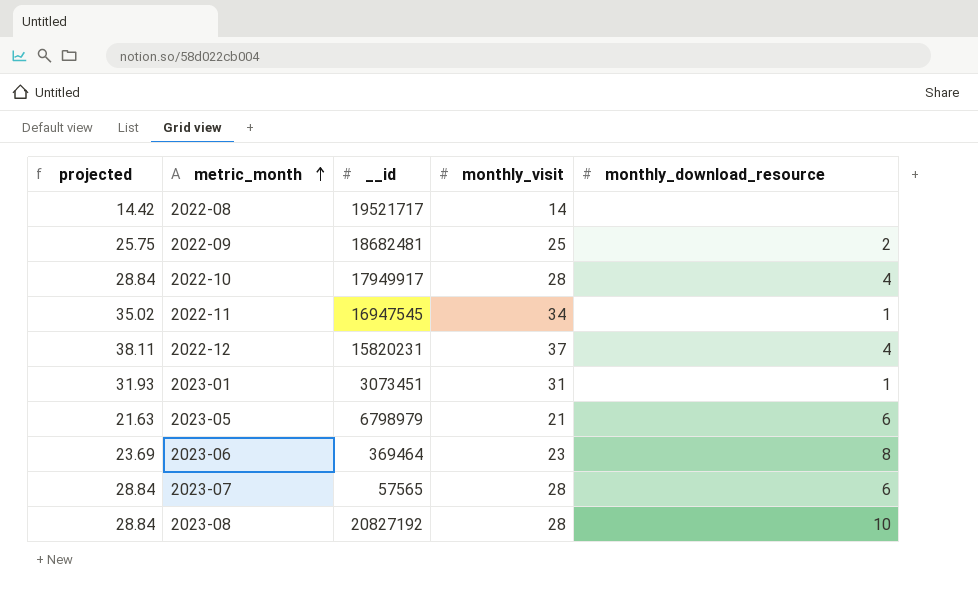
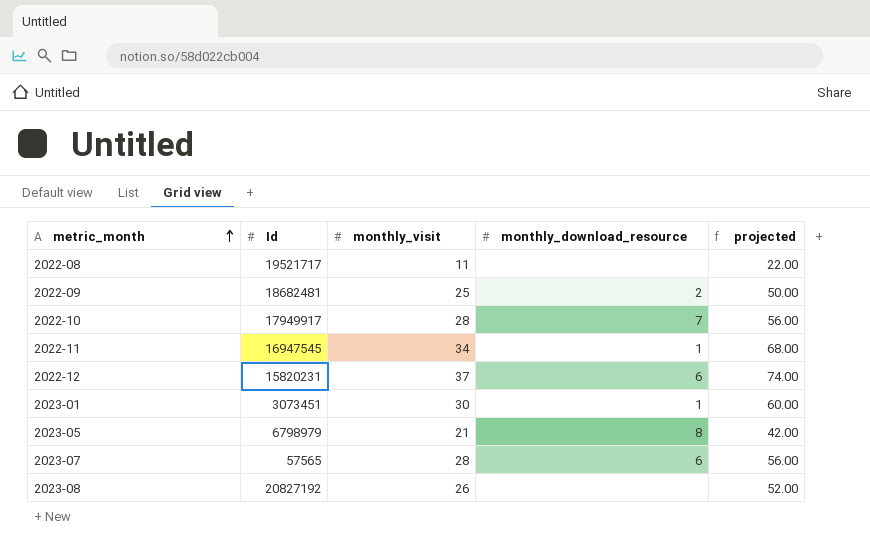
column name: __id -> Id
column projected | formula: [monthly_visit] * 1.03 -> [monthly_visit] * 2
column projected | position: 1 -> 5
row 2023-06: 23.69 | 369464 | 23 | 8 -> none
2022-08 | monthly_visit: 14 -> 11
2022-10 | monthly_download_resource: 4 -> 7
2022-12 | monthly_download_resource: 4 -> 6
2023-01 | monthly_visit: 31 -> 30
2023-05 | monthly_download_resource: 6 -> 8
2023-08 | monthly_visit: 28 -> 26
2023-08 | monthly_download_resource: 10 -> none

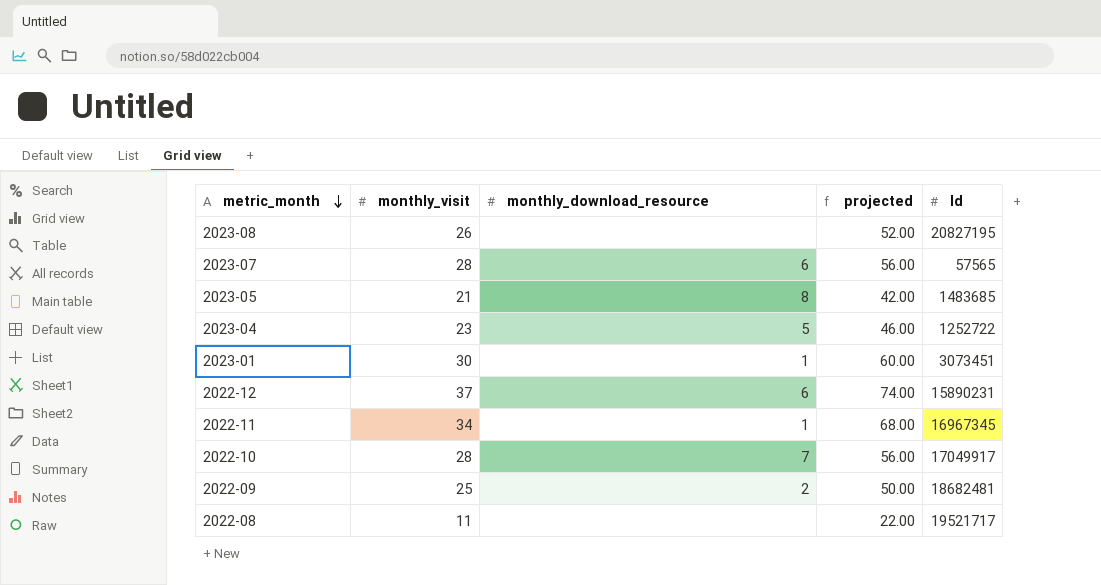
row order: metric_month ascending -> metric_month descending
column Id | position: 2 -> 5
2023-08 | Id: 20827192 -> 20827195
2023-05 | Id: 6798979 -> 1483685
row 2023-04: none -> 23 | 5 | 46.00 | 1252722
2022-12 | Id: 15820231 -> 15890231
2022-11 | Id: 16947545 -> 16967345
2022-10 | Id: 17949917 -> 17049917

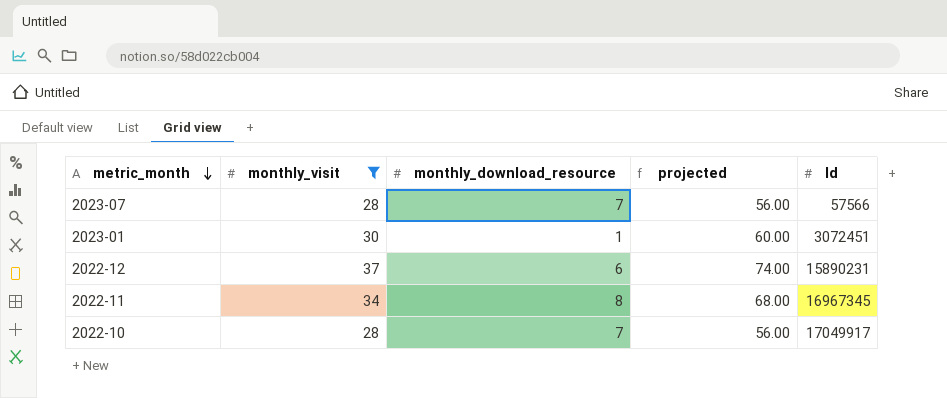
filter: none -> monthly_visit >= 28
2023-07 | monthly_download_resource: 6 -> 7
2023-07 | Id: 57565 -> 57566
2023-01 | Id: 3073451 -> 3072451
2022-11 | monthly_download_resource: 1 -> 8

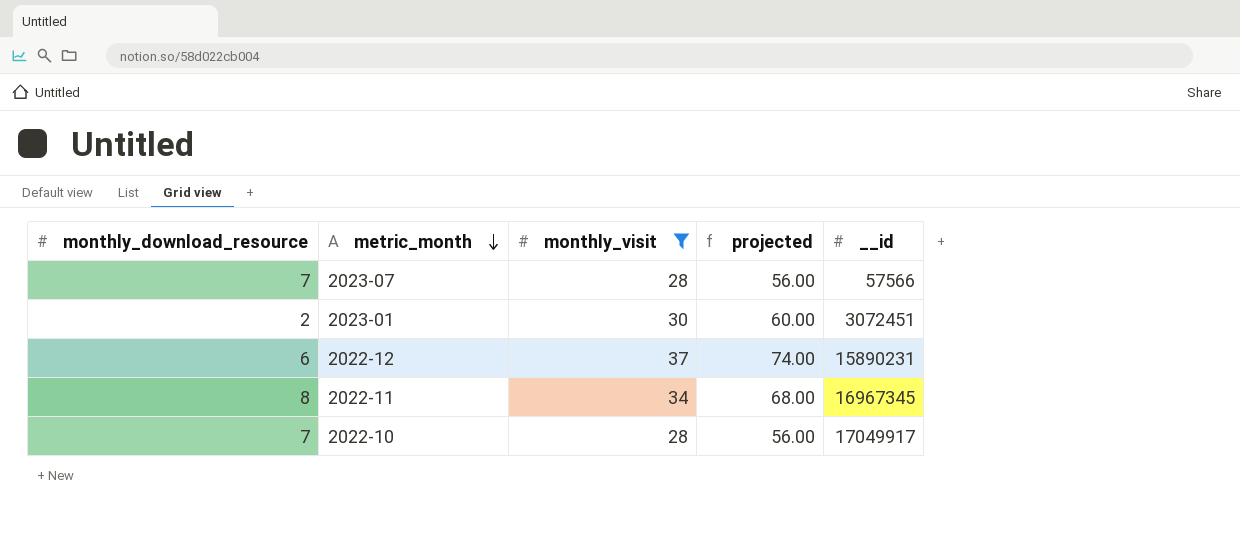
column monthly_download_resource | position: 3 -> 1
column name: Id -> __id
2023-01 | monthly_download_resource: 1 -> 2

